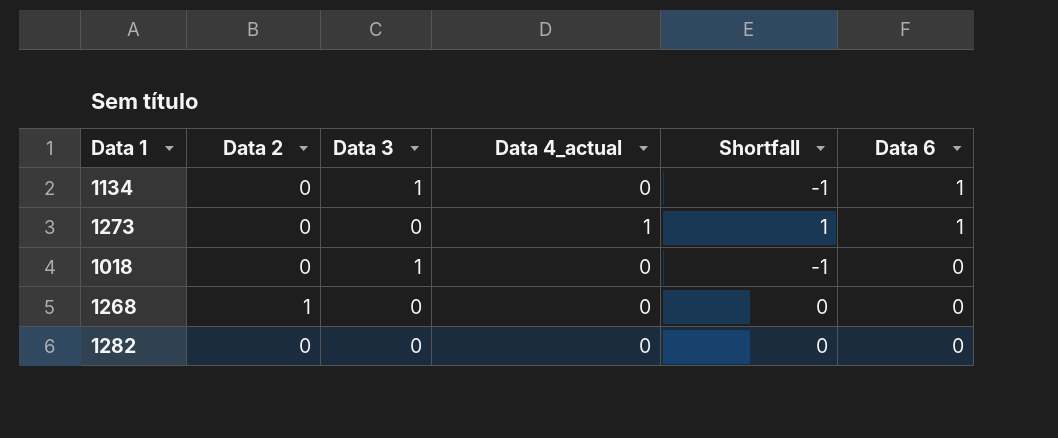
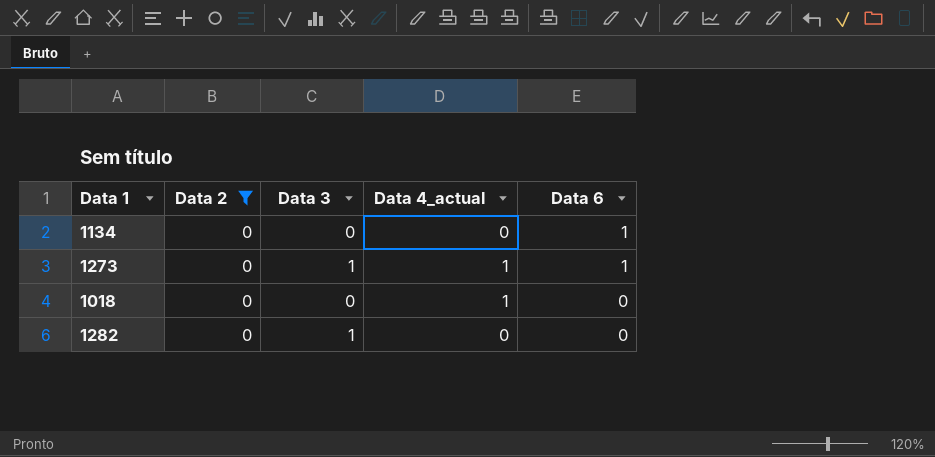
filter: none -> Data 2 = 0
column Shortfall | formula: [Data 4_actual] - [Data 3] -> none
1134 | Data 3: 1 -> 0
1273 | Data 3: 0 -> 1
1018 | Data 3: 1 -> 0
1018 | Data 4_actual: 0 -> 1
1282 | Data 3: 0 -> 1

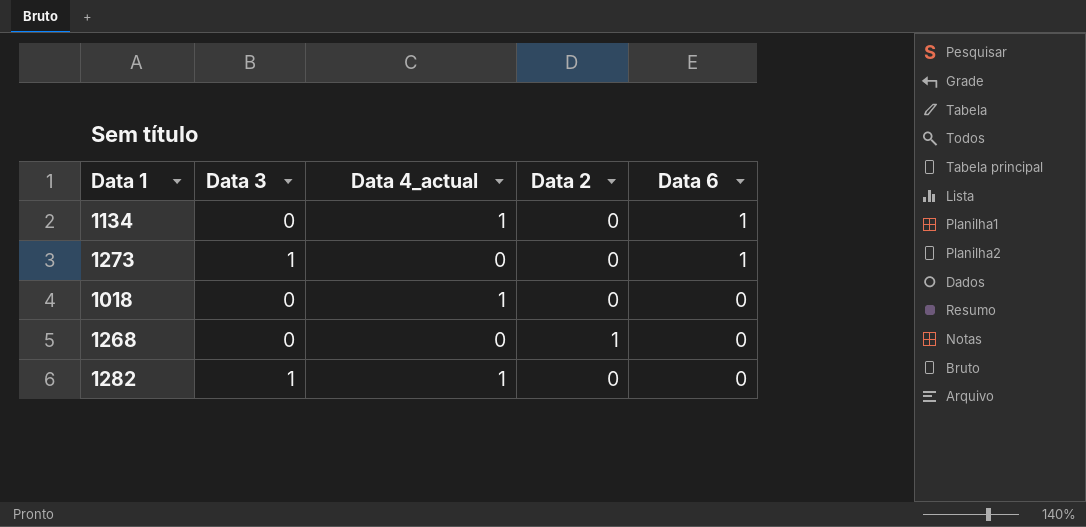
filter: Data 2 = 0 -> none
column Data 2 | position: 2 -> 4
1134 | Data 4_actual: 0 -> 1
1273 | Data 4_actual: 1 -> 0
1282 | Data 4_actual: 0 -> 1

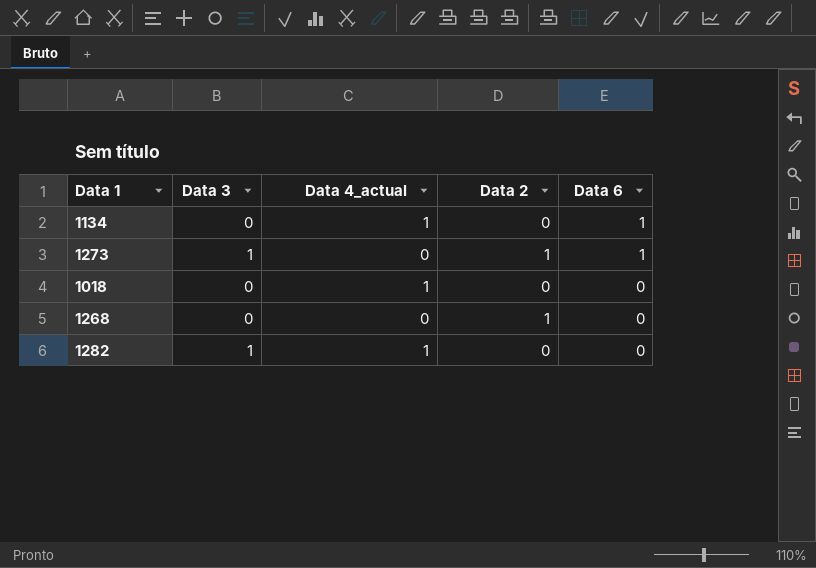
1273 | Data 2: 0 -> 1

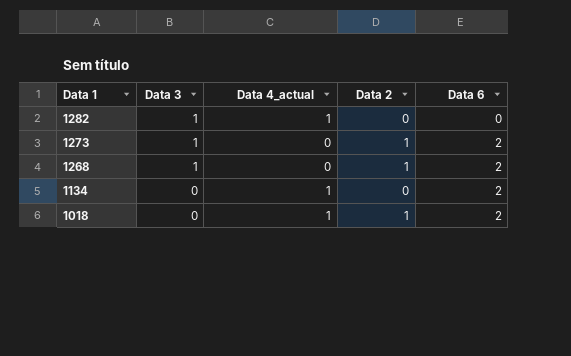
row order: Data 6 descending -> Data 1 descending
1273 | Data 6: 1 -> 2
1268 | Data 3: 0 -> 1
1268 | Data 6: 0 -> 2
1134 | Data 6: 1 -> 2
1018 | Data 2: 0 -> 1
1018 | Data 6: 0 -> 2

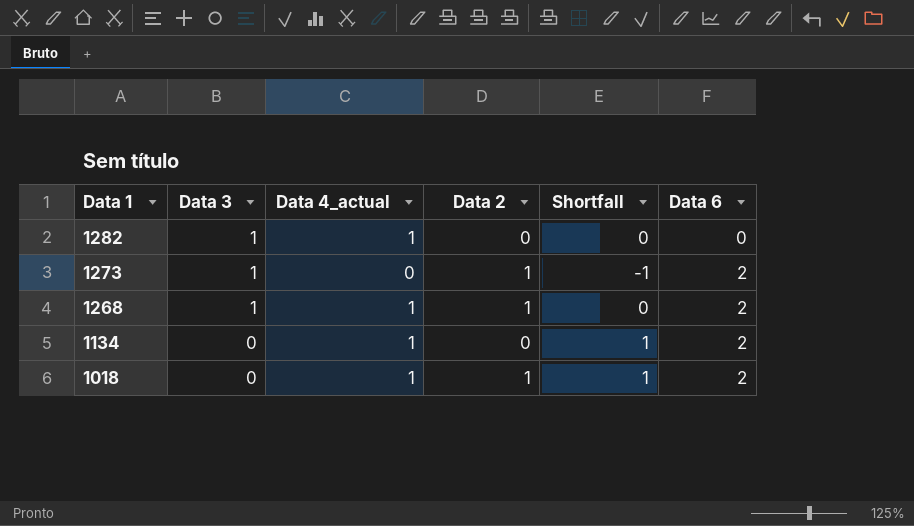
column Shortfall | formula: none -> [Data 4_actual] - [Data 3]
1268 | Data 4_actual: 0 -> 1

